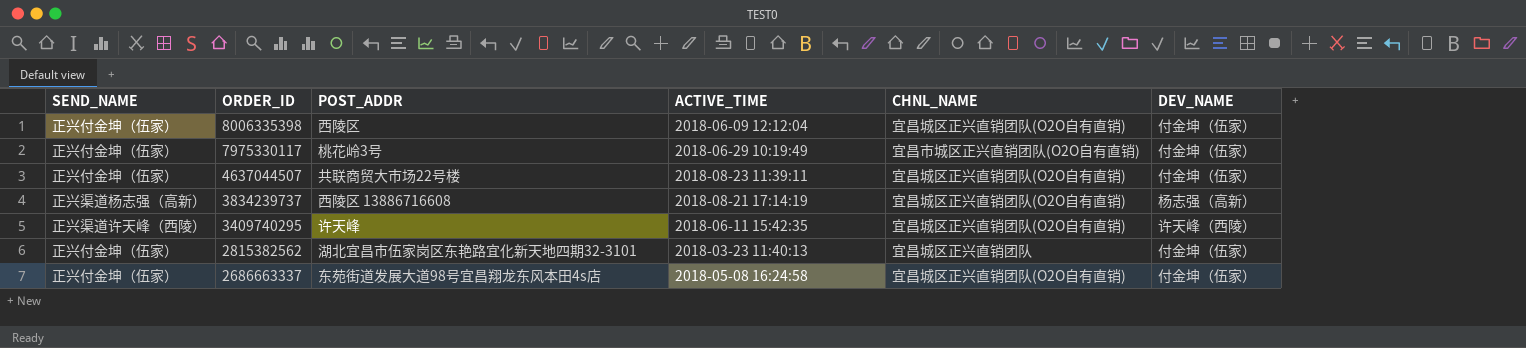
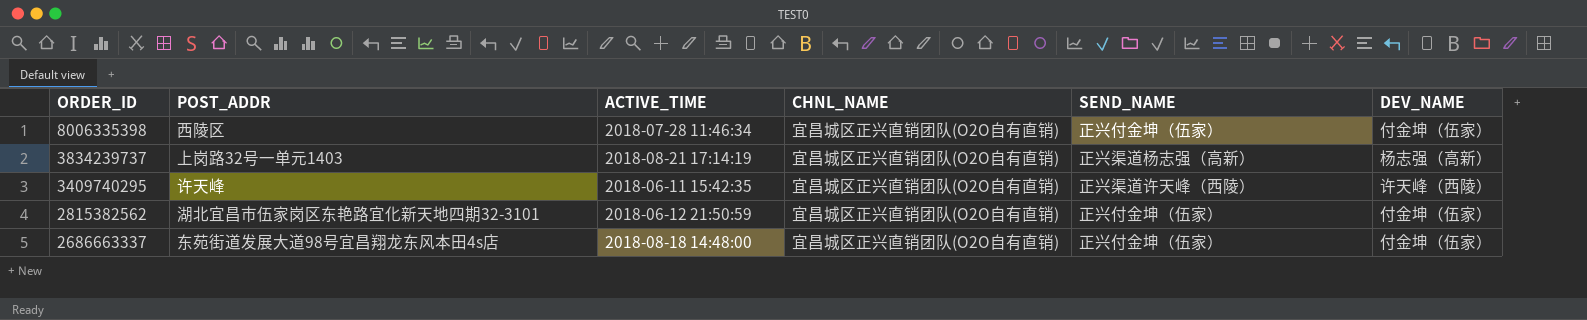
column SEND_NAME | position: 1 -> 5
row 7975330117: 正兴付金坤（伍家） | 桃花岭3号 | 2018-06-29 10:19:49 | 宜昌市城区正兴直销团队(O2O自有直销) | 付金坤（伍家） -> none
row 4637044507: 正兴付金坤（伍家） | 共联商贸大市场22号楼 | 2018-08-23 11:39:11 | 宜昌城区正兴直销团队(O2O自有直销) | 付金坤（伍家） -> none
8006335398 | ACTIVE_TIME: 2018-06-09 12:12:04 -> 2018-07-28 11:46:34
3834239737 | POST_ADDR: 西陵区 13886716608 -> 上岗路32号一单元1403
2815382562 | ACTIVE_TIME: 2018-03-23 11:40:13 -> 2018-06-12 21:50:59
2815382562 | CHNL_NAME: 宜昌城区正兴直销团队 -> 宜昌城区正兴直销团队(O2O自有直销)
2686663337 | ACTIVE_TIME: 2018-05-08 16:24:58 -> 2018-08-18 14:48:00

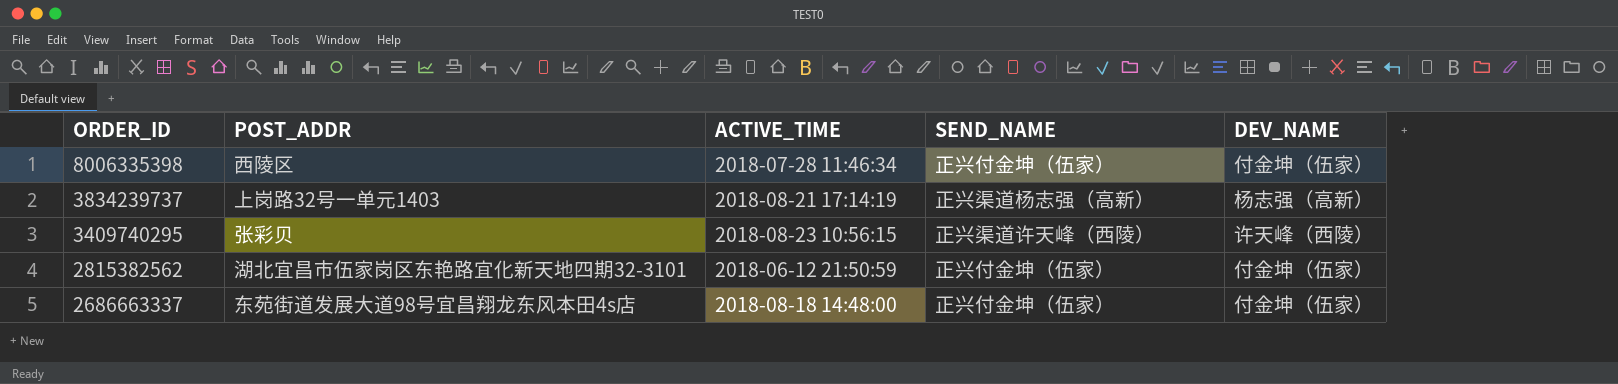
column CHNL_NAME | position: 4 -> none
3409740295 | POST_ADDR: 许天峰 -> 张彩贝
3409740295 | ACTIVE_TIME: 2018-06-11 15:42:35 -> 2018-08-23 10:56:15

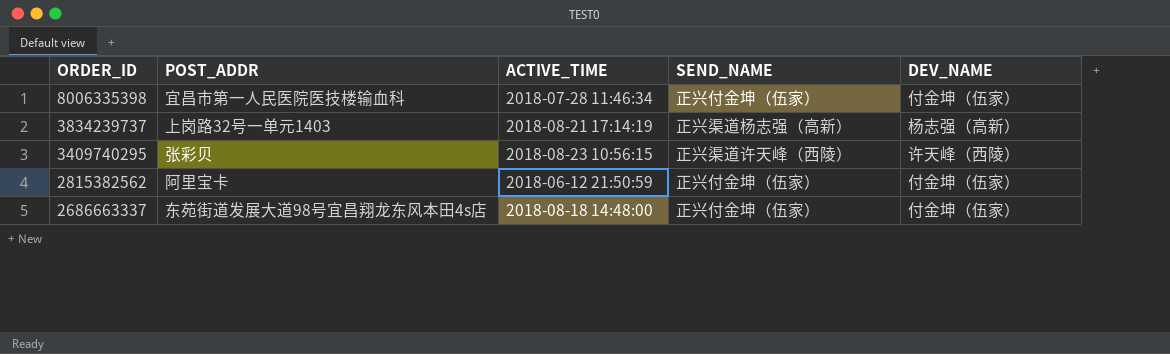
8006335398 | POST_ADDR: 西陵区 -> 宜昌市第一人民医院医技楼输血科
2815382562 | POST_ADDR: 湖北宜昌市伍家岗区东艳路宜化新天地四期32-3101 -> 阿里宝卡

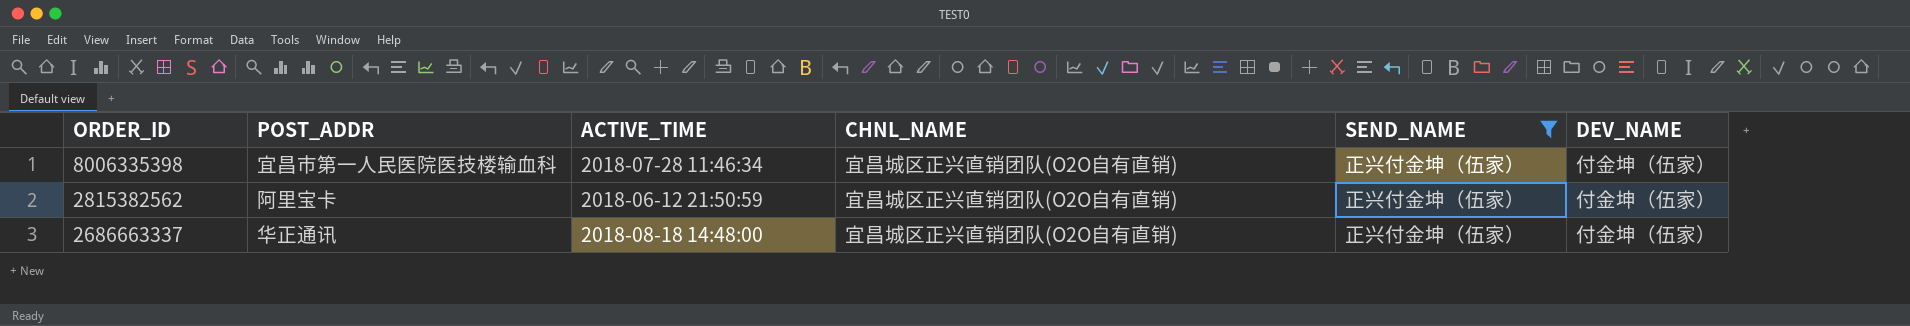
filter: none -> SEND_NAME = 正兴付金坤（伍家）
column CHNL_NAME | position: none -> 4
2686663337 | POST_ADDR: 东苑街道发展大道98号宜昌翔龙东风本田4s店 -> 华正通讯

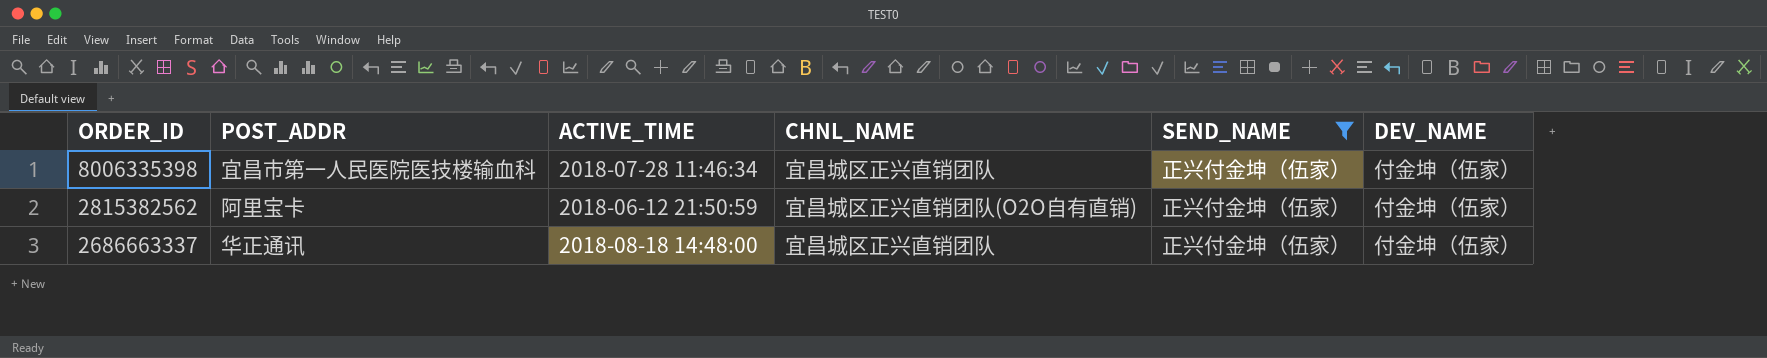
8006335398 | CHNL_NAME: 宜昌城区正兴直销团队(O2O自有直销) -> 宜昌城区正兴直销团队
2686663337 | CHNL_NAME: 宜昌城区正兴直销团队(O2O自有直销) -> 宜昌城区正兴直销团队

